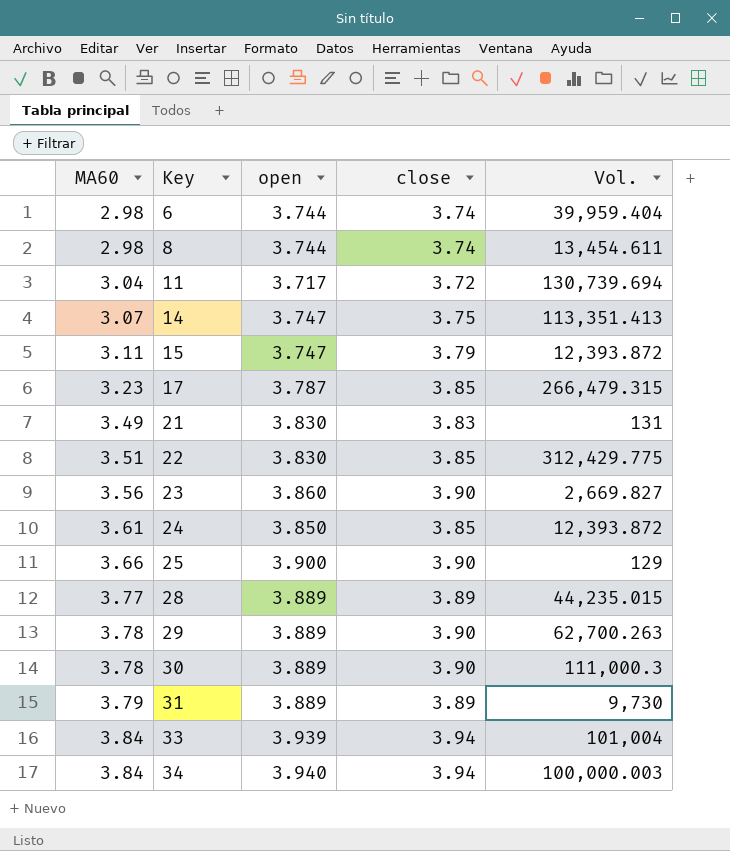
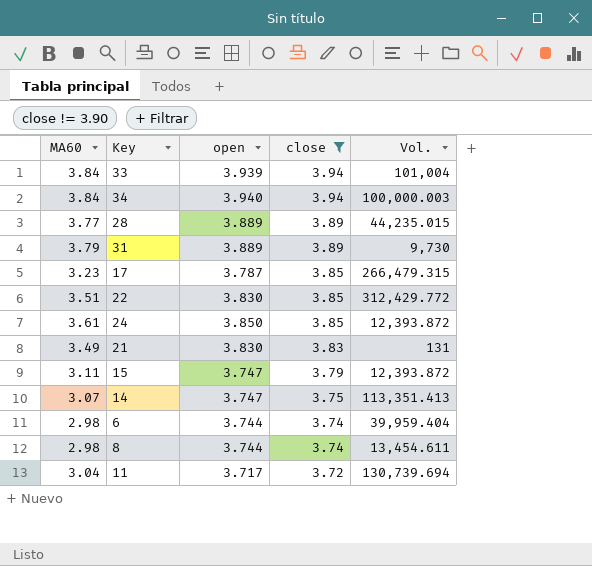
filter: none -> close != 3.90
row order: MA60 ascending -> close descending
22 | Vol.: 312,429.775 -> 312,429.772

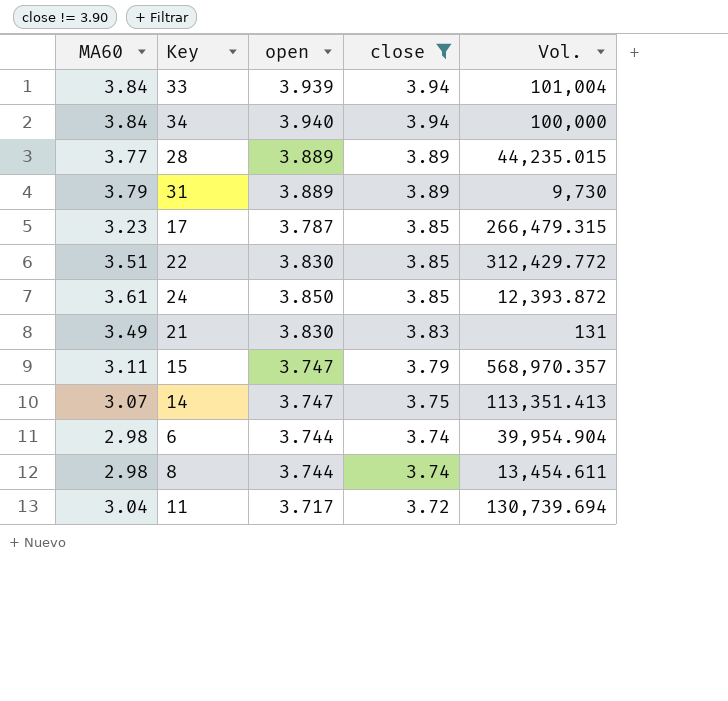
34 | Vol.: 100,000.003 -> 100,000
15 | Vol.: 12,393.872 -> 568,970.357
6 | Vol.: 39,959.404 -> 39,954.904

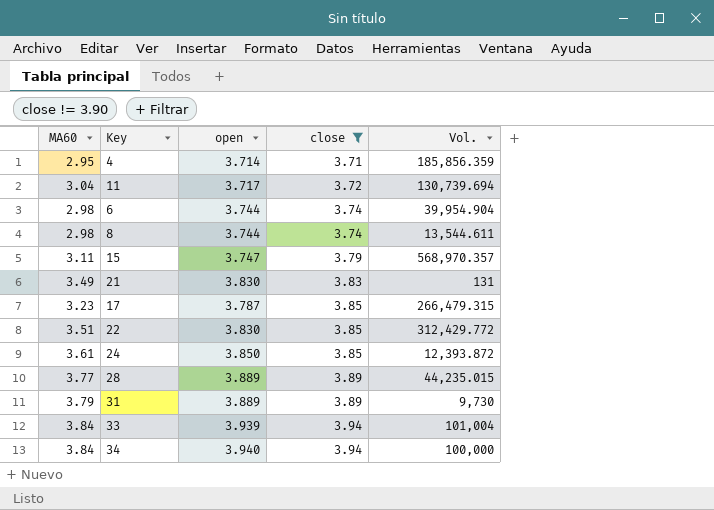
row order: close descending -> close ascending
row 14: 3.07 | 3.747 | 3.75 | 113,351.413 -> none
row 4: none -> 2.95 | 3.714 | 3.71 | 185,856.359
8 | Vol.: 13,454.611 -> 13,544.611

